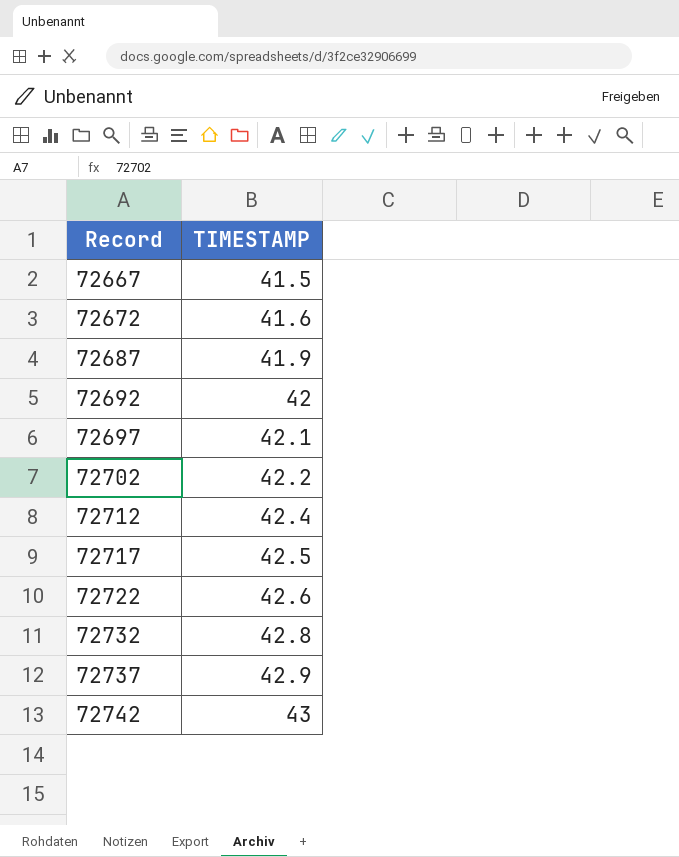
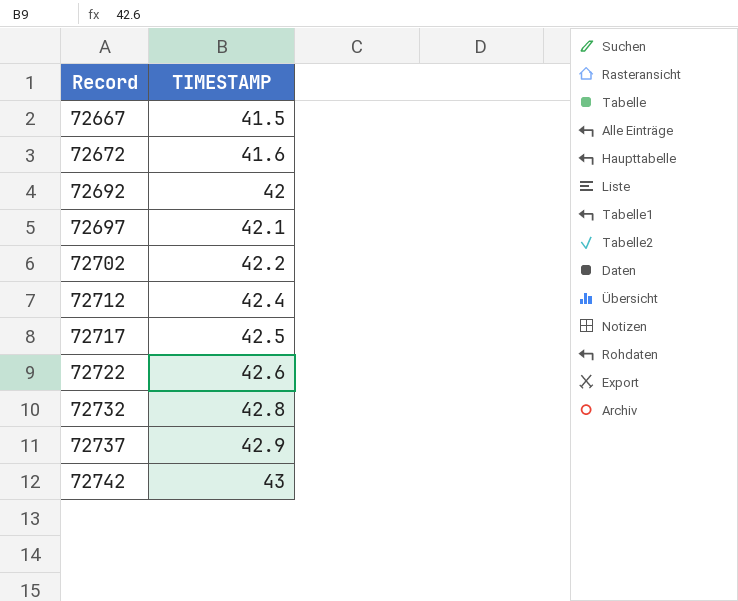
row 72687: 41.9 -> none

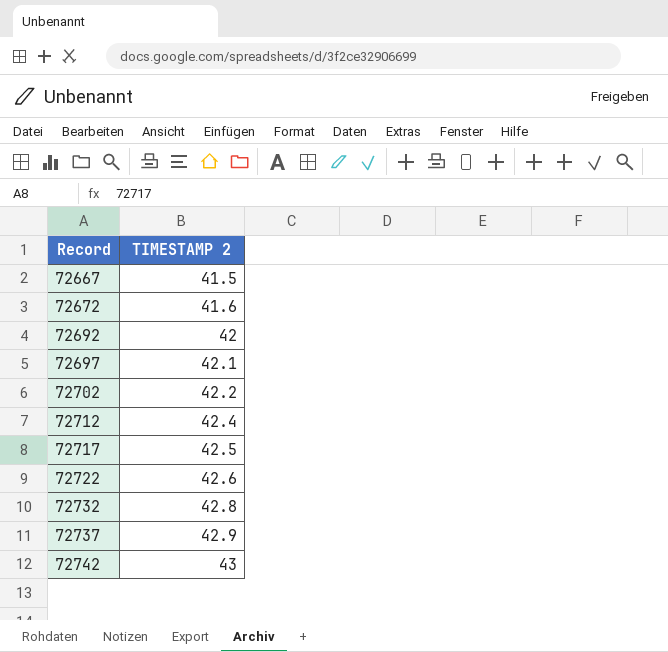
column name: TIMESTAMP -> TIMESTAMP 2

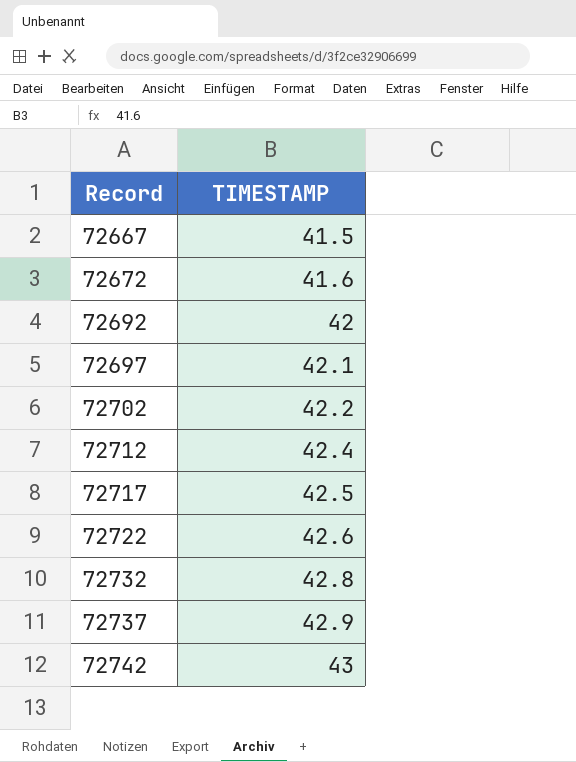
column name: TIMESTAMP 2 -> TIMESTAMP

